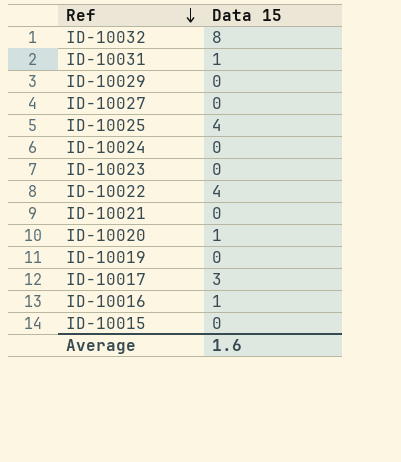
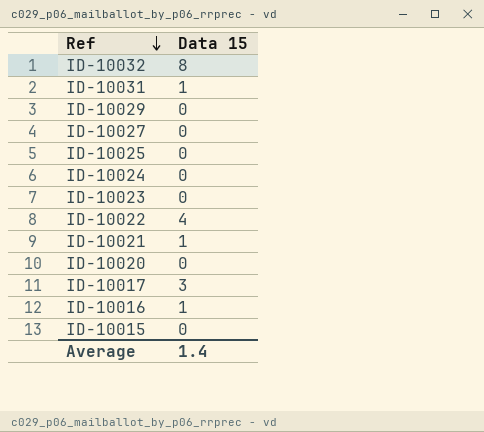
row ID-10019: 0 -> none
ID-10025 | Data 15: 4 -> 0
ID-10021 | Data 15: 0 -> 1
ID-10020 | Data 15: 1 -> 0
Average | Data 15: 1.6 -> 1.4

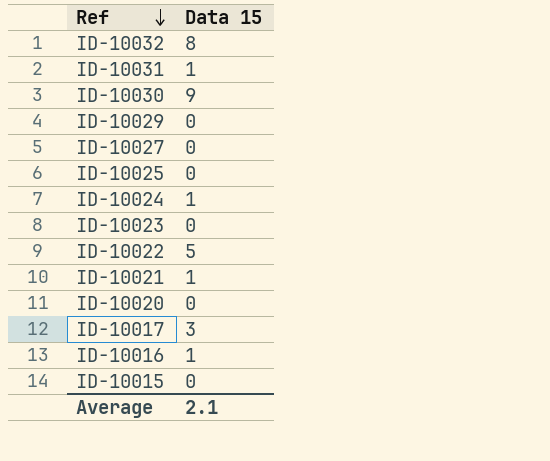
row ID-10030: none -> 9
ID-10024 | Data 15: 0 -> 1
ID-10022 | Data 15: 4 -> 5
Average | Data 15: 1.4 -> 2.1

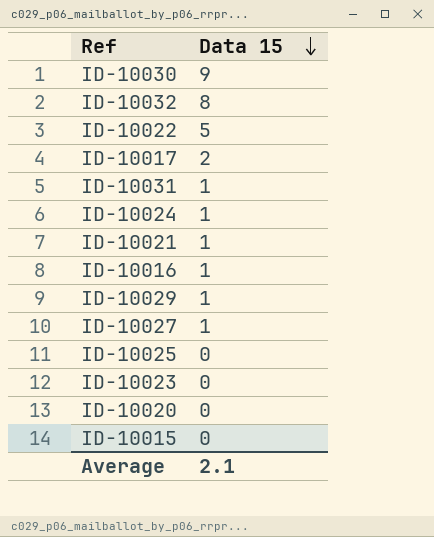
row order: Ref descending -> Data 15 descending
ID-10017 | Data 15: 3 -> 2
ID-10029 | Data 15: 0 -> 1
ID-10027 | Data 15: 0 -> 1

